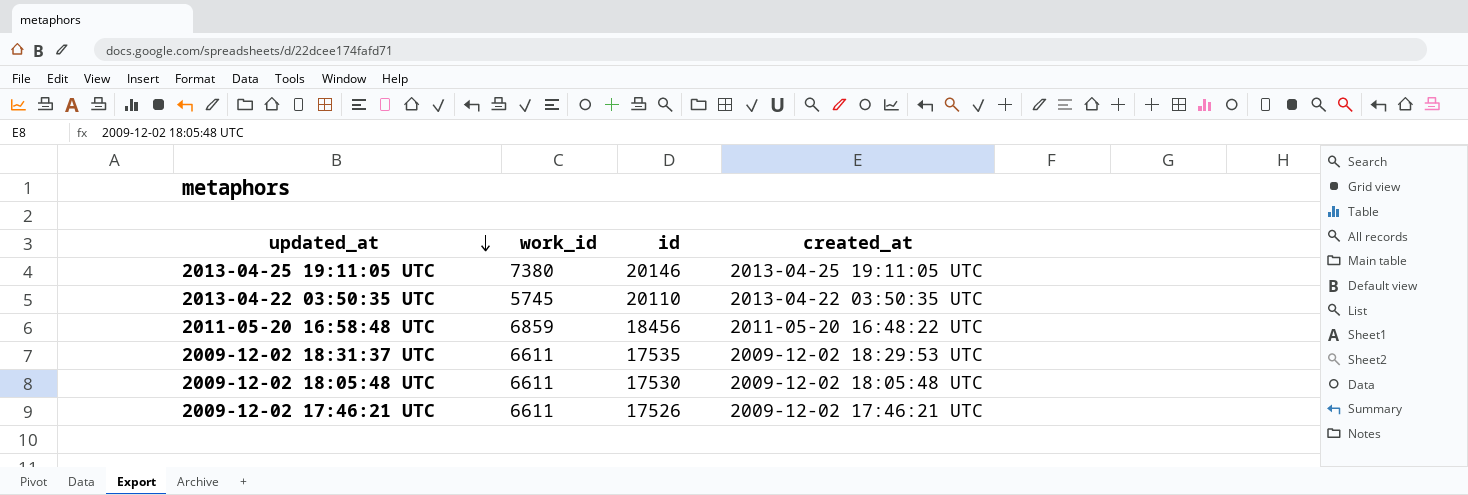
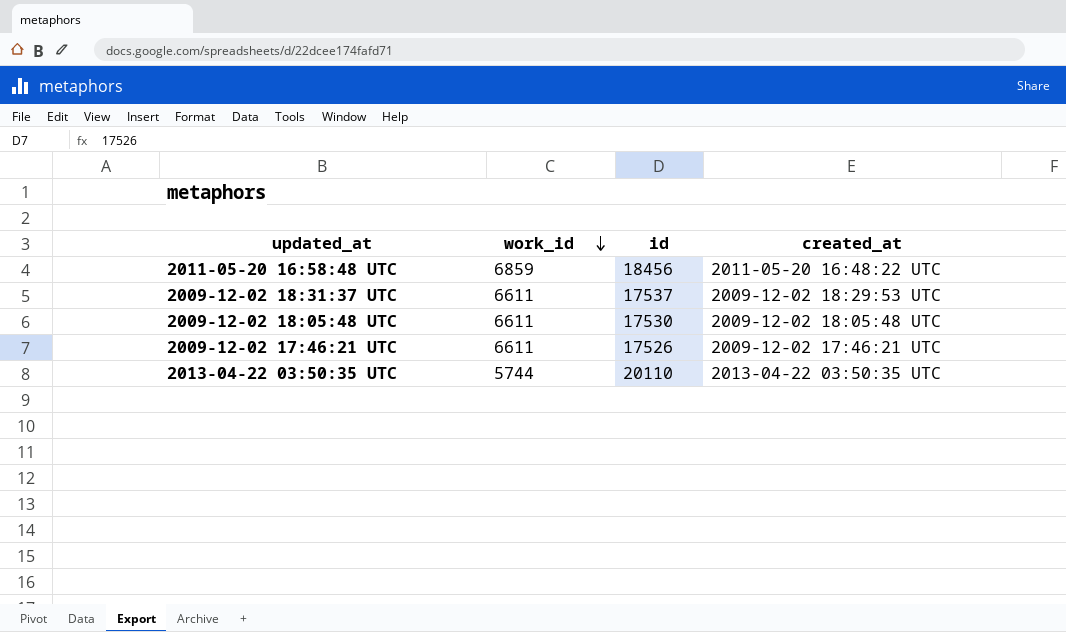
row order: updated_at descending -> work_id descending
row 2013-04-25 19:11:05 UTC: 7380 | 20146 | 2013-04-25 19:11:05 UTC -> none
2009-12-02 18:31:37 UTC | id: 17535 -> 17537
2013-04-22 03:50:35 UTC | work_id: 5745 -> 5744

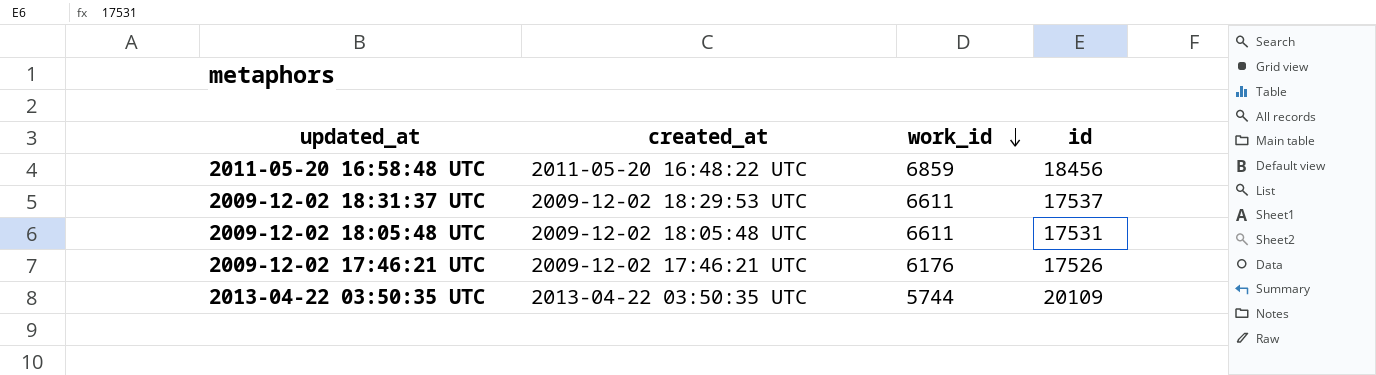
column created_at | position: 4 -> 2
2009-12-02 18:05:48 UTC | id: 17530 -> 17531
2009-12-02 17:46:21 UTC | work_id: 6611 -> 6176
2013-04-22 03:50:35 UTC | id: 20110 -> 20109

